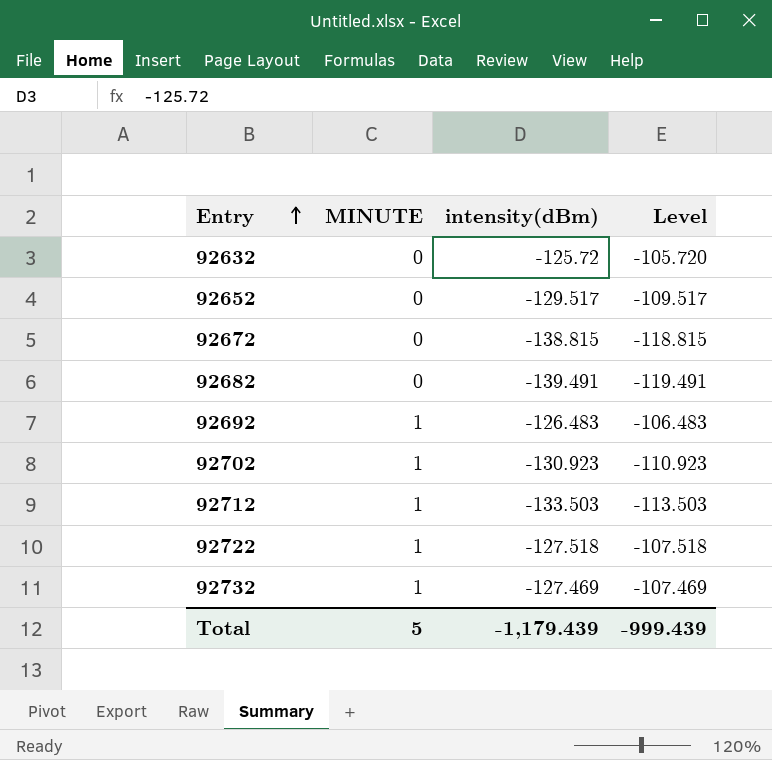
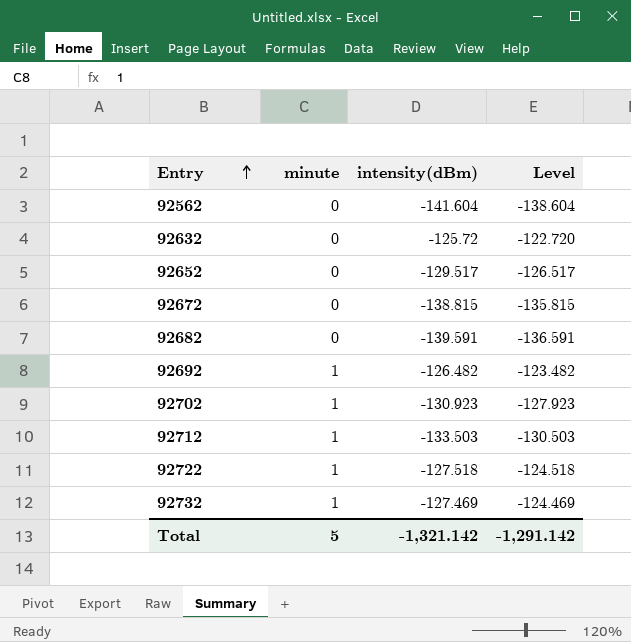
column name: MINUTE -> minute
column Level | formula: [intensity(dBm)] + 20 -> [intensity(dBm)] + 3
row 92562: none -> 0 | -141.604 | -138.604
92682 | intensity(dBm): -139.491 -> -139.591
92692 | intensity(dBm): -126.483 -> -126.482
Total | intensity(dBm): -1,179.439 -> -1,321.142
Total | Level: -999.439 -> -1,291.142

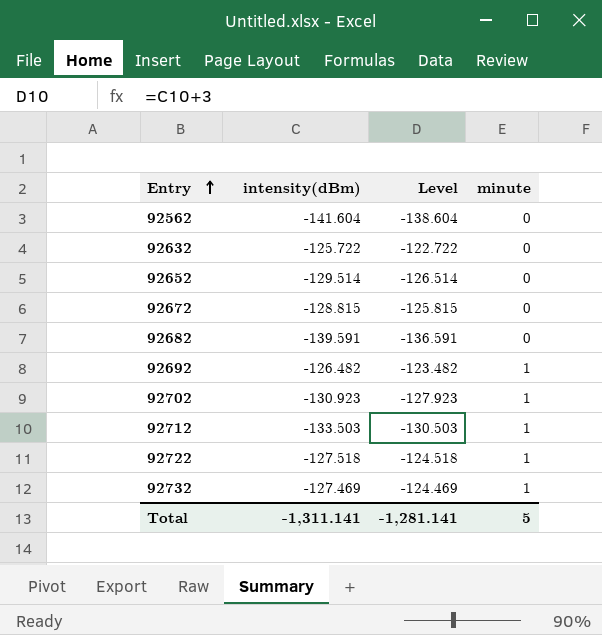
column minute | position: 2 -> 4
92632 | intensity(dBm): -125.72 -> -125.722
92632 | Level: -122.720 -> -122.722
92652 | intensity(dBm): -129.517 -> -129.514
92652 | Level: -126.517 -> -126.514
92672 | intensity(dBm): -138.815 -> -128.815
92672 | Level: -135.815 -> -125.815
Total | intensity(dBm): -1,321.142 -> -1,311.141
Total | Level: -1,291.142 -> -1,281.141

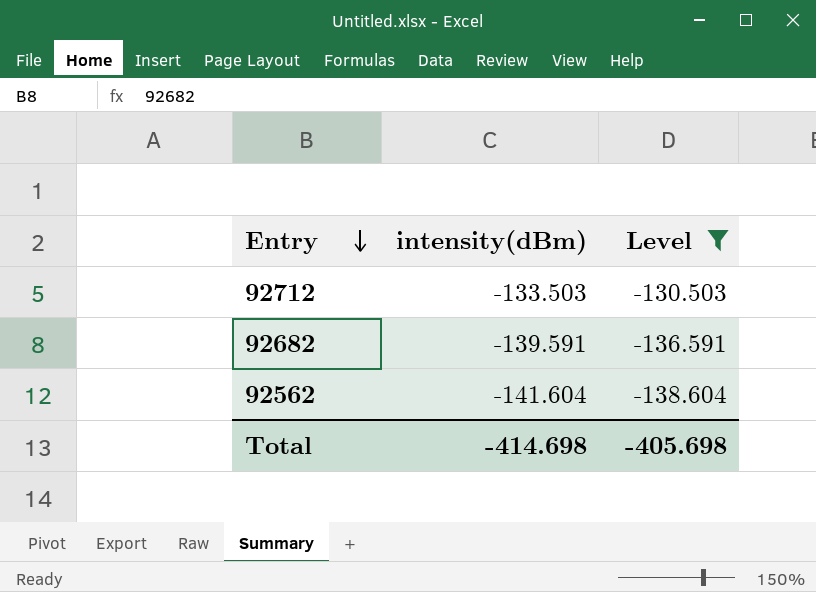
filter: none -> Level <= -130.503
row order: Entry ascending -> Entry descending
column minute | position: 4 -> none
Total | intensity(dBm): -1,311.141 -> -414.698
Total | Level: -1,281.141 -> -405.698

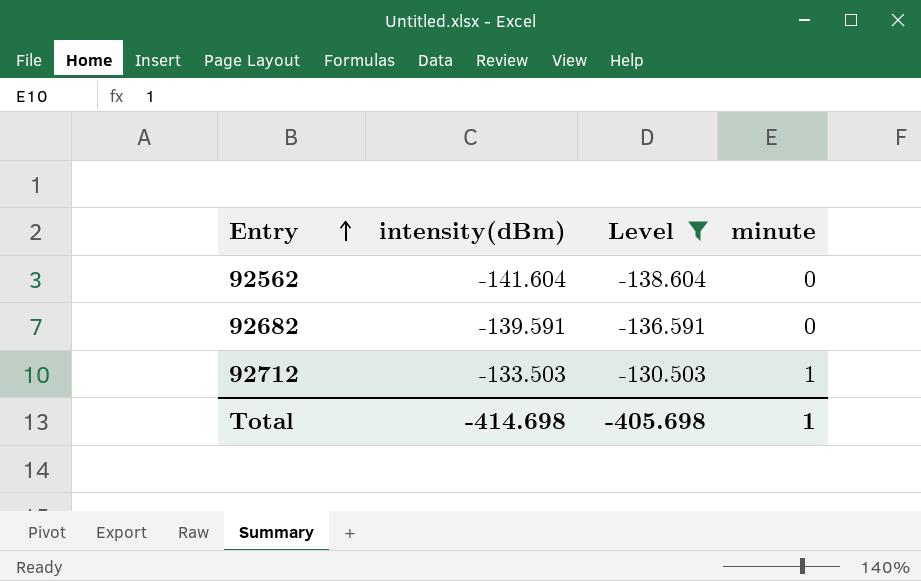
row order: Entry descending -> Entry ascending
column minute | position: none -> 4

